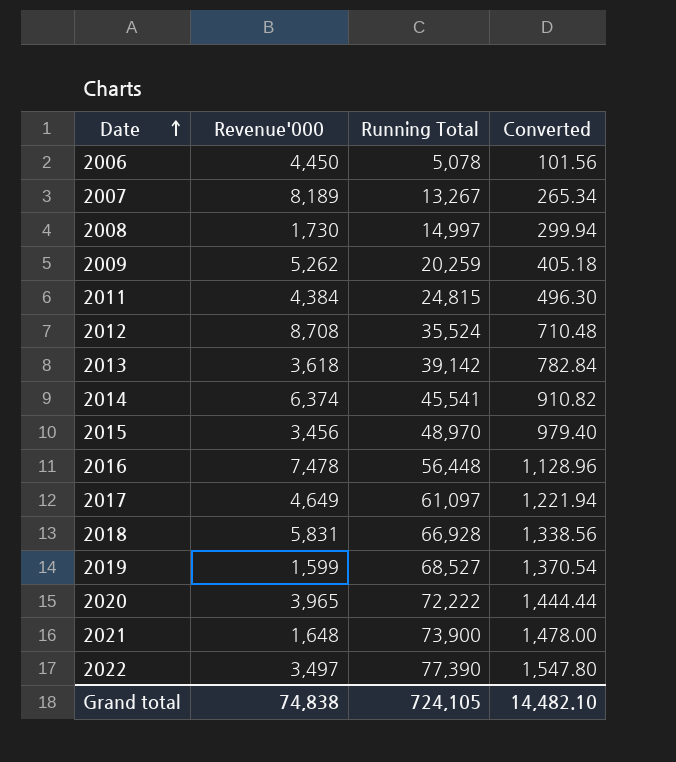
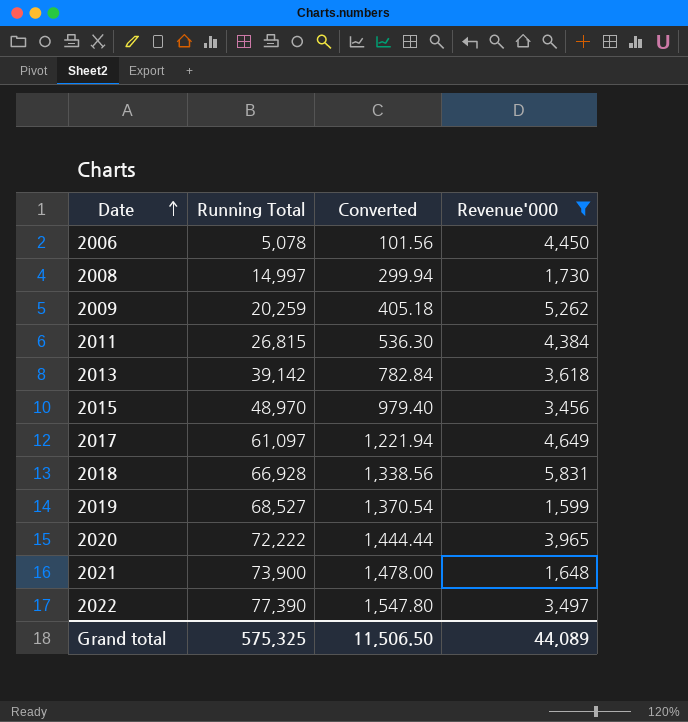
filter: none -> Revenue'000 <= 5,831
column Revenue'000 | position: 2 -> 4
2011 | Running Total: 24,815 -> 26,815
2011 | Converted: 496.30 -> 536.30
Grand total | Running Total: 724,105 -> 575,325
Grand total | Converted: 14,482.10 -> 11,506.50
Grand total | Revenue'000: 74,838 -> 44,089

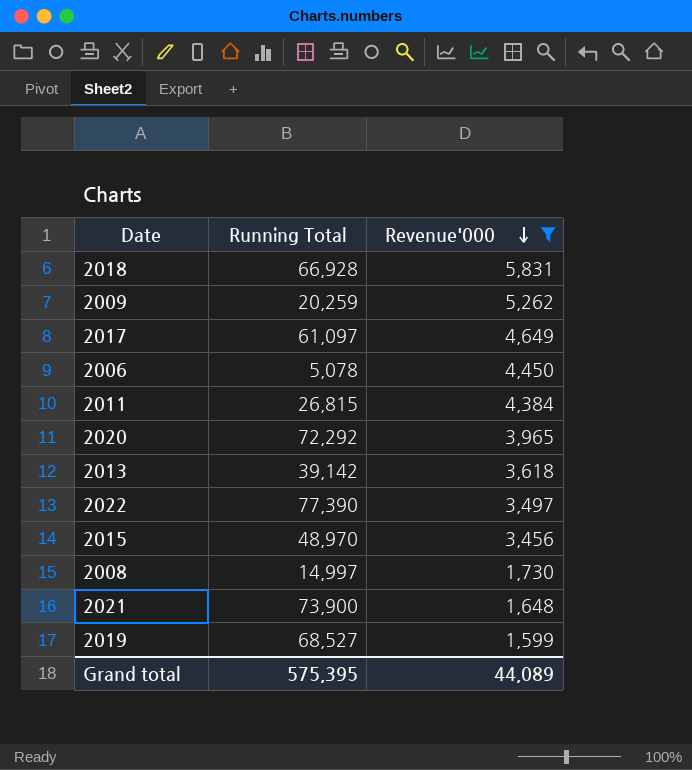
row order: Date ascending -> Revenue'000 descending
column Converted | formula: [Running Total] * 0.02 -> none
2020 | Running Total: 72,222 -> 72,292
Grand total | Running Total: 575,325 -> 575,395

